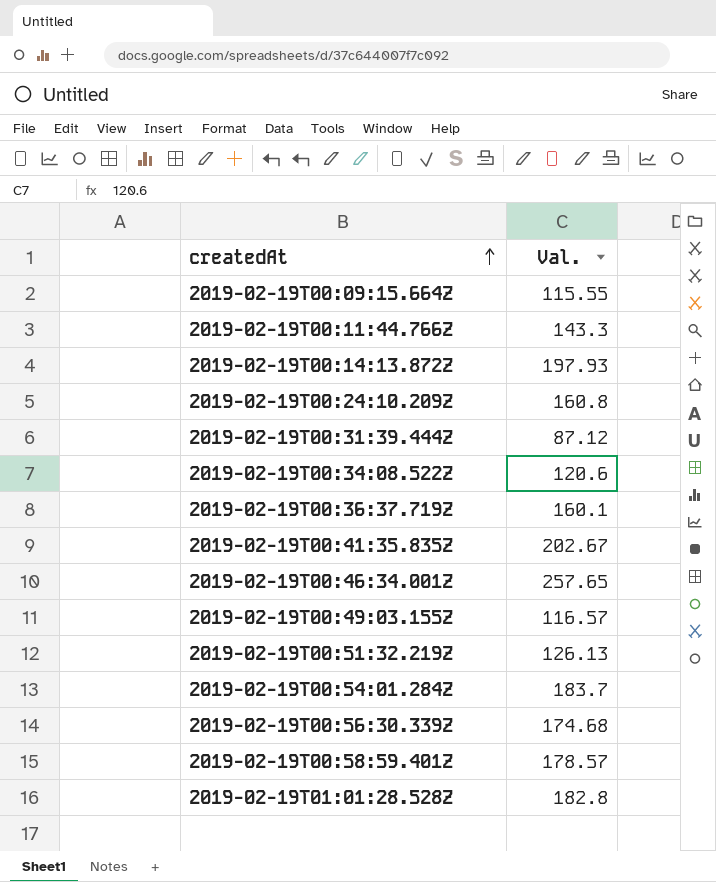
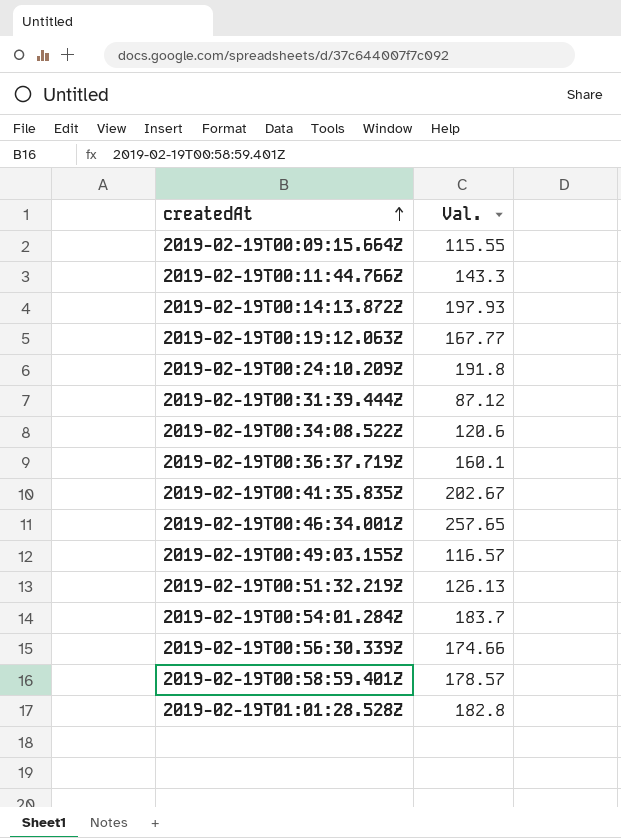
row 2019-02-19T00:19:12.063Z: none -> 167.77
2019-02-19T00:24:10.209Z | Val.: 160.8 -> 191.8
2019-02-19T00:56:30.339Z | Val.: 174.68 -> 174.66

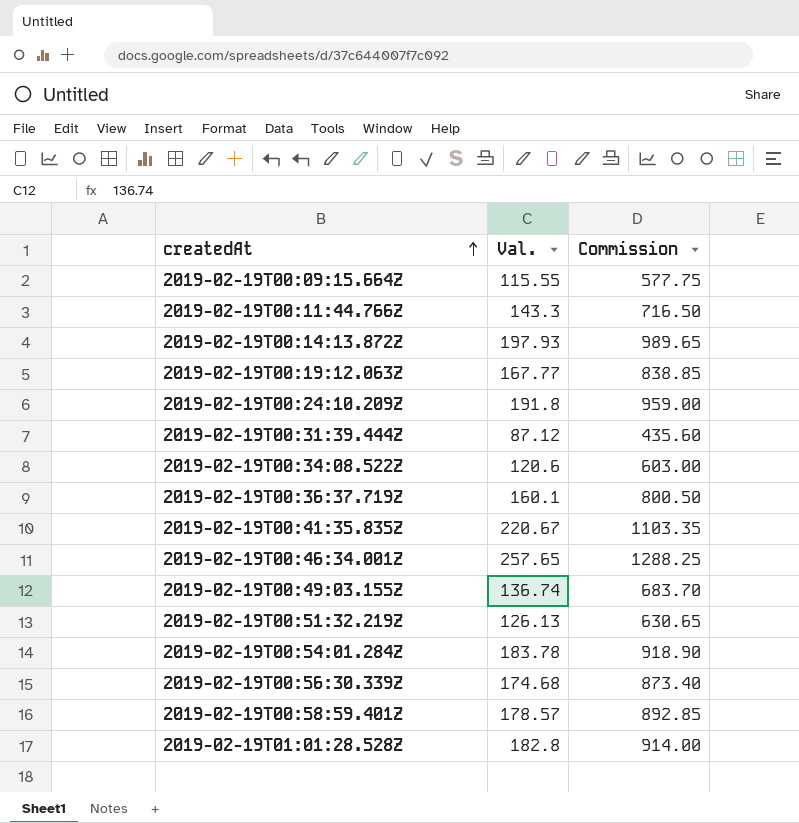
column Commission | formula: none -> [Val.] * 5
2019-02-19T00:41:35.835Z | Val.: 202.67 -> 220.67
2019-02-19T00:49:03.155Z | Val.: 116.57 -> 136.74
2019-02-19T00:54:01.284Z | Val.: 183.7 -> 183.78
2019-02-19T00:56:30.339Z | Val.: 174.66 -> 174.68

